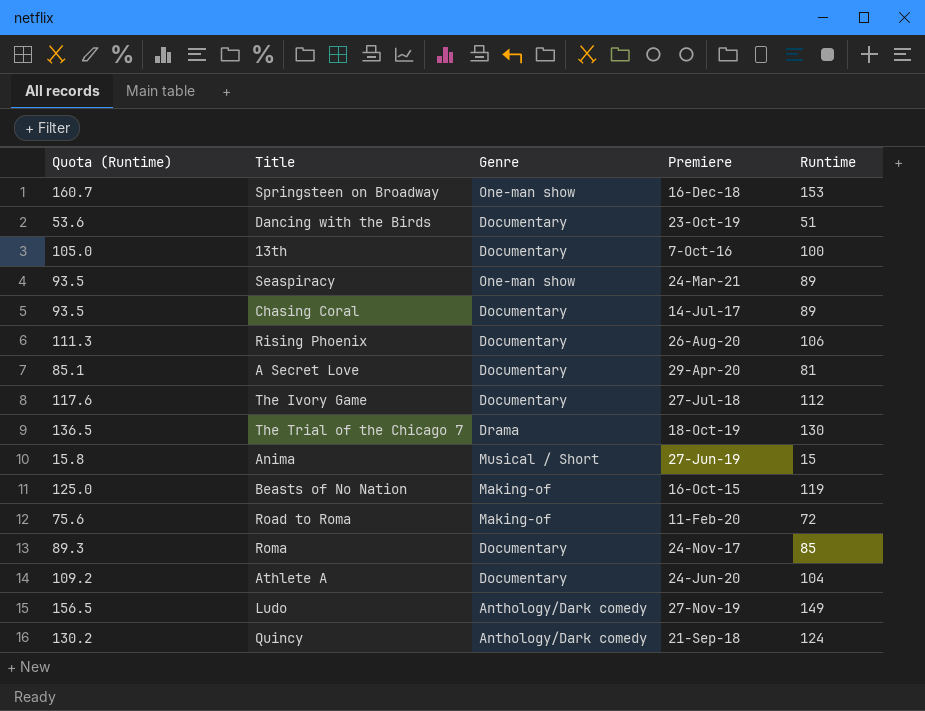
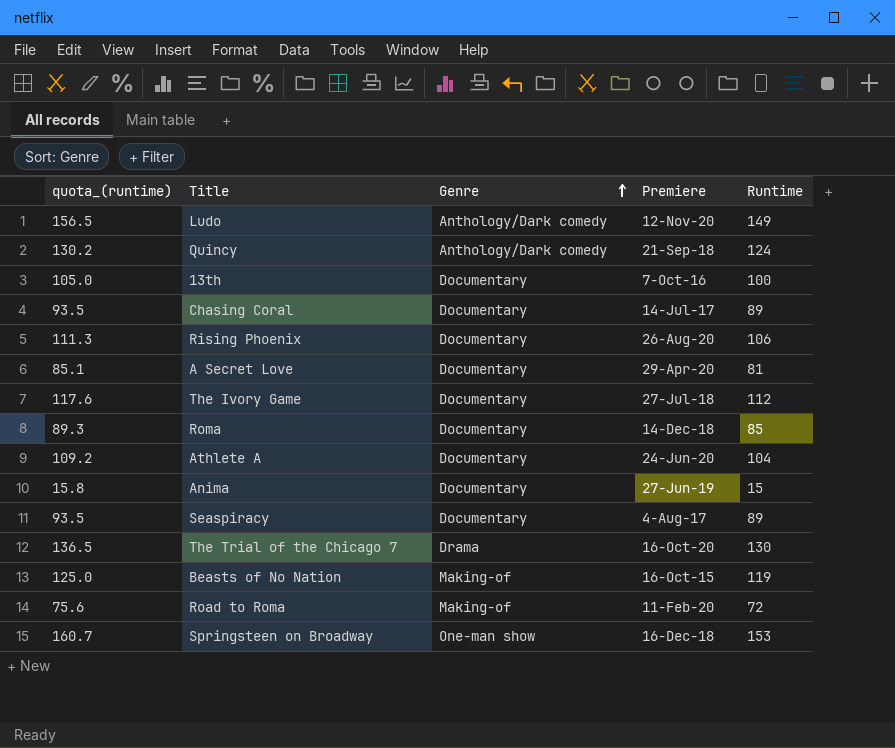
row order: none -> Genre ascending
column name: Quota (Runtime) -> quota_(runtime)
row Dancing with the Birds: 53.6 | Documentary | 23-Oct-19 | 51 -> none
Ludo | Premiere: 27-Nov-19 -> 12-Nov-20
Roma | Premiere: 24-Nov-17 -> 14-Dec-18
Anima | Genre: Musical / Short -> Documentary
Seaspiracy | Genre: One-man show -> Documentary
Seaspiracy | Premiere: 24-Mar-21 -> 4-Aug-17
The Trial of the Chicago 7 | Premiere: 18-Oct-19 -> 16-Oct-20

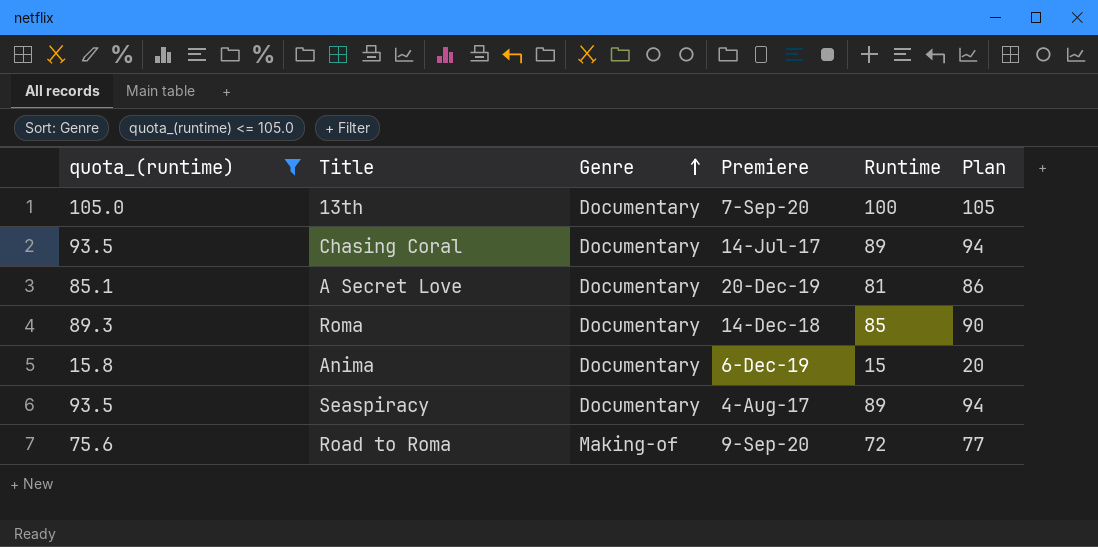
filter: none -> quota_(runtime) <= 105.0
column Plan | formula: none -> [Runtime] + 5
13th | Premiere: 7-Oct-16 -> 7-Sep-20
A Secret Love | Premiere: 29-Apr-20 -> 20-Dec-19
Anima | Premiere: 27-Jun-19 -> 6-Dec-19
Road to Roma | Premiere: 11-Feb-20 -> 9-Sep-20

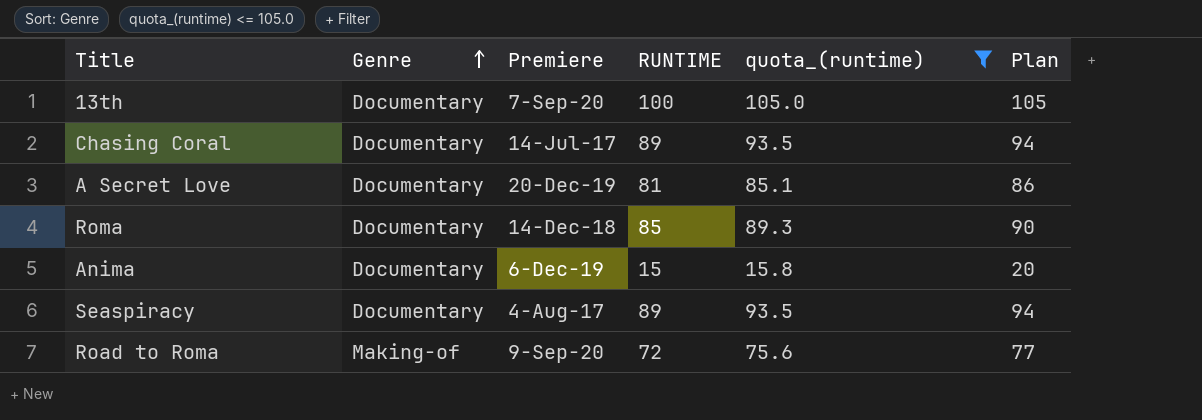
column name: Runtime -> RUNTIME
column quota_(runtime) | position: 1 -> 5

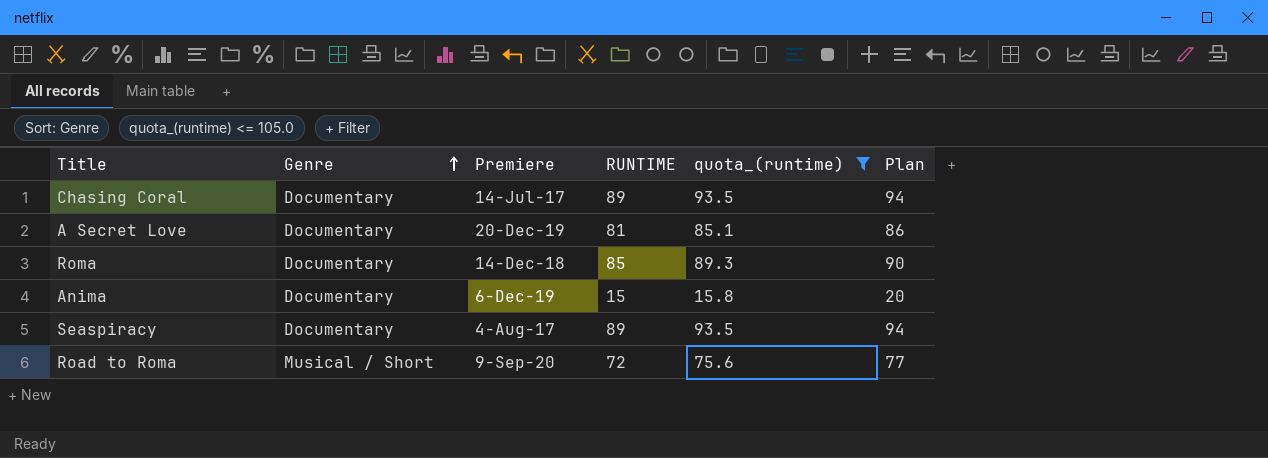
row 13th: Documentary | 7-Sep-20 | 100 | 105.0 | 105 -> none
Road to Roma | Genre: Making-of -> Musical / Short

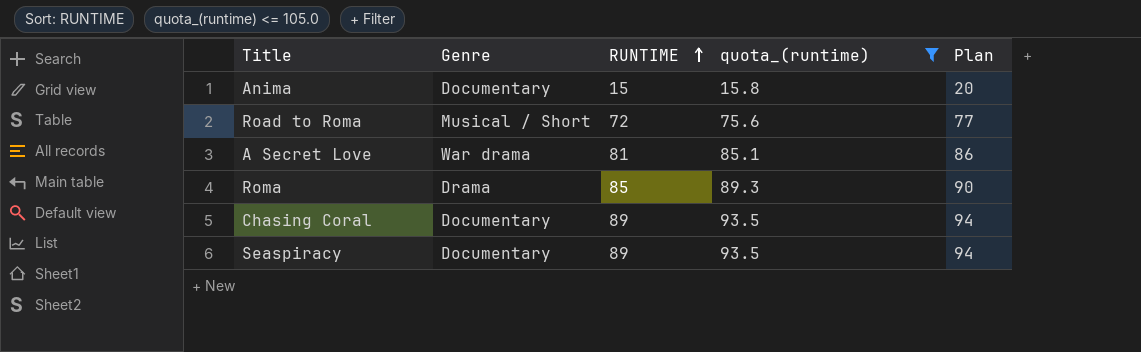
row order: Genre ascending -> RUNTIME ascending
column Premiere | position: 3 -> none
A Secret Love | Genre: Documentary -> War drama
Roma | Genre: Documentary -> Drama

